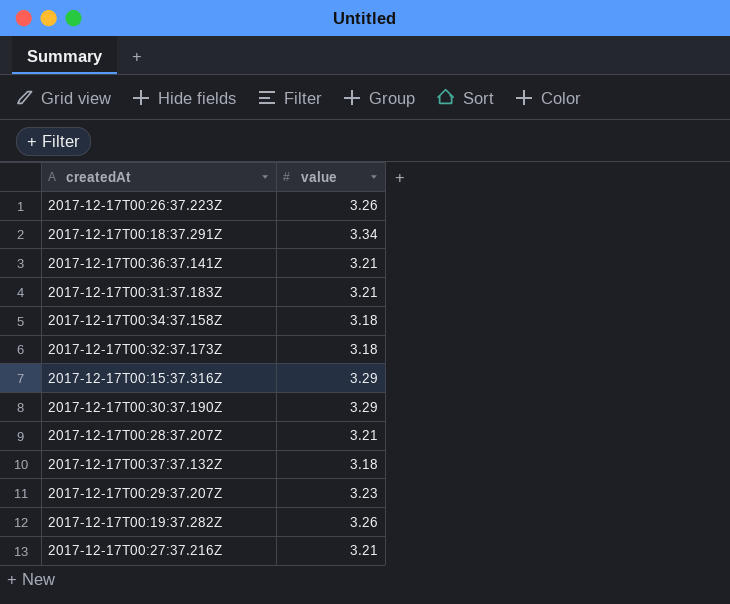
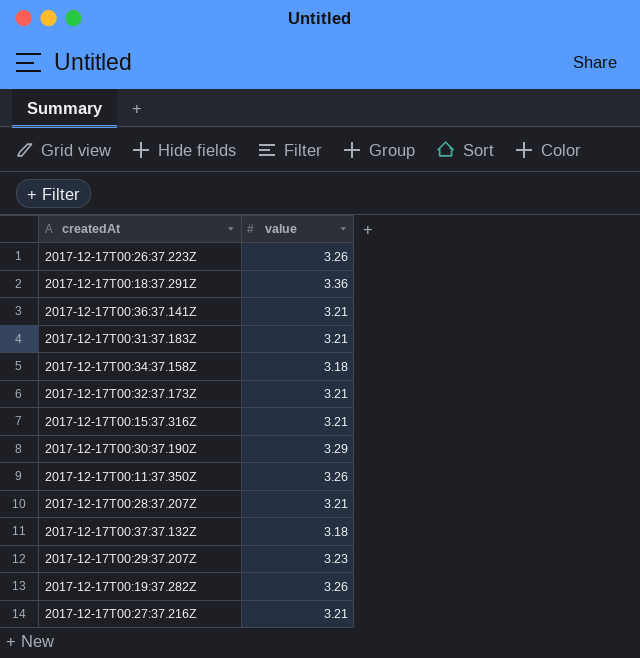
2017-12-17T00:18:37.291Z | value: 3.34 -> 3.36
2017-12-17T00:32:37.173Z | value: 3.18 -> 3.21
2017-12-17T00:15:37.316Z | value: 3.29 -> 3.21
row 2017-12-17T00:11:37.350Z: none -> 3.26

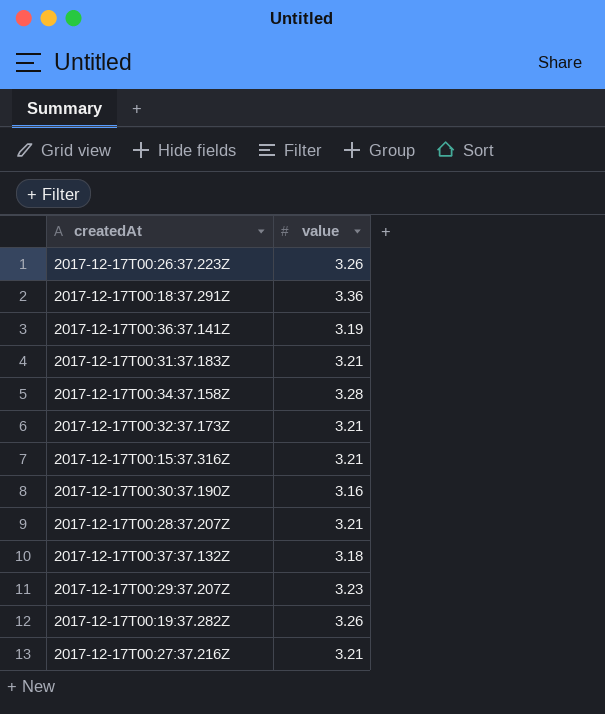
row 2017-12-17T00:11:37.350Z: 3.26 -> none
2017-12-17T00:36:37.141Z | value: 3.21 -> 3.19
2017-12-17T00:34:37.158Z | value: 3.18 -> 3.28
2017-12-17T00:30:37.190Z | value: 3.29 -> 3.16

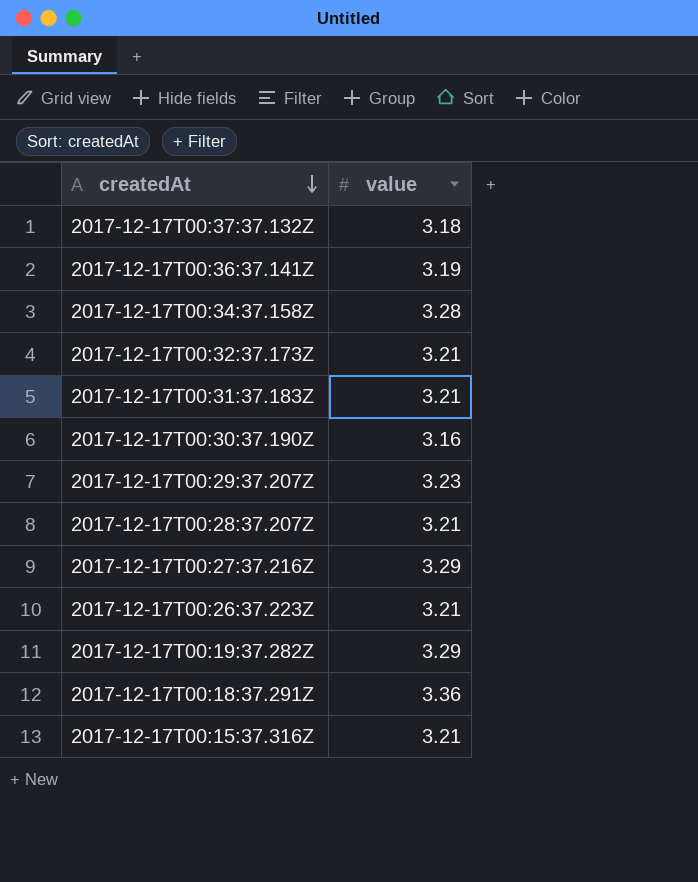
row order: none -> createdAt descending
2017-12-17T00:27:37.216Z | value: 3.21 -> 3.29
2017-12-17T00:26:37.223Z | value: 3.26 -> 3.21
2017-12-17T00:19:37.282Z | value: 3.26 -> 3.29

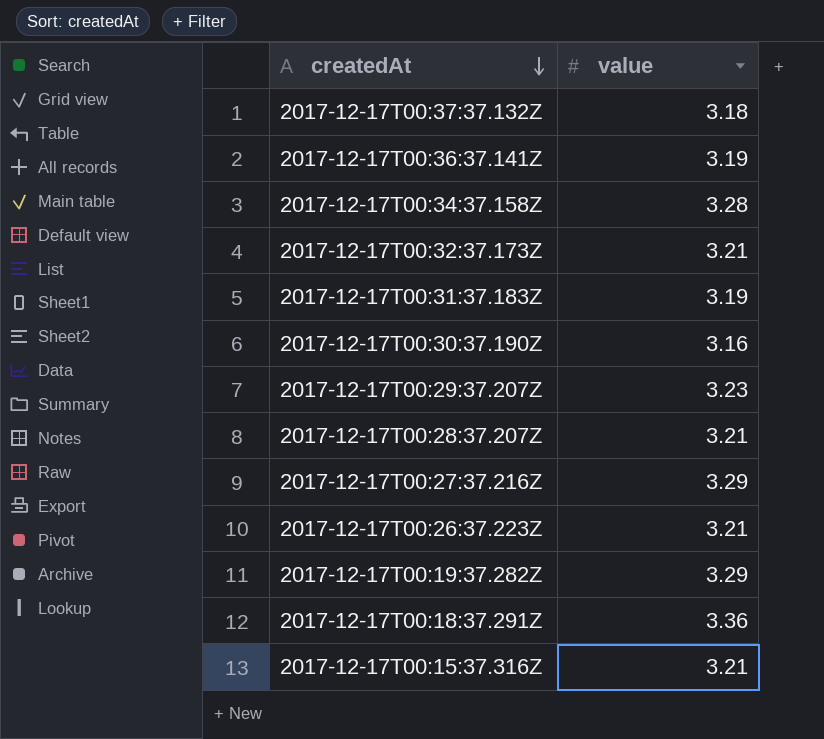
2017-12-17T00:31:37.183Z | value: 3.21 -> 3.19

